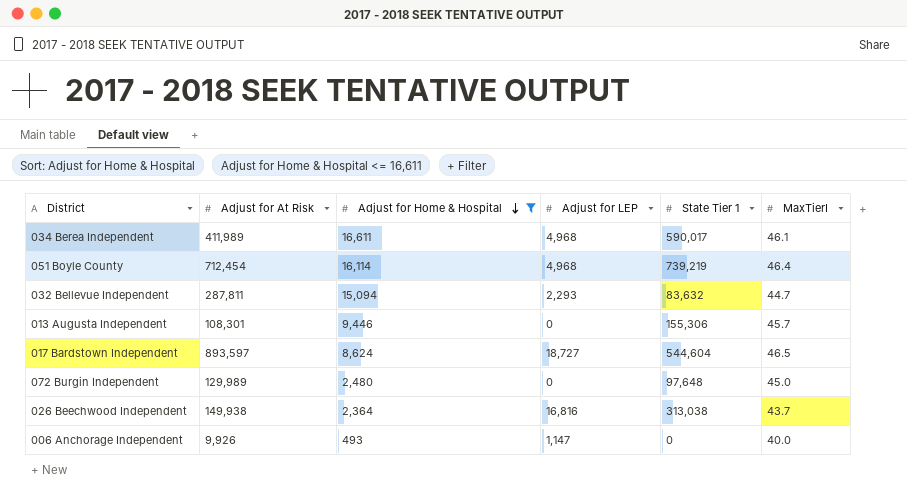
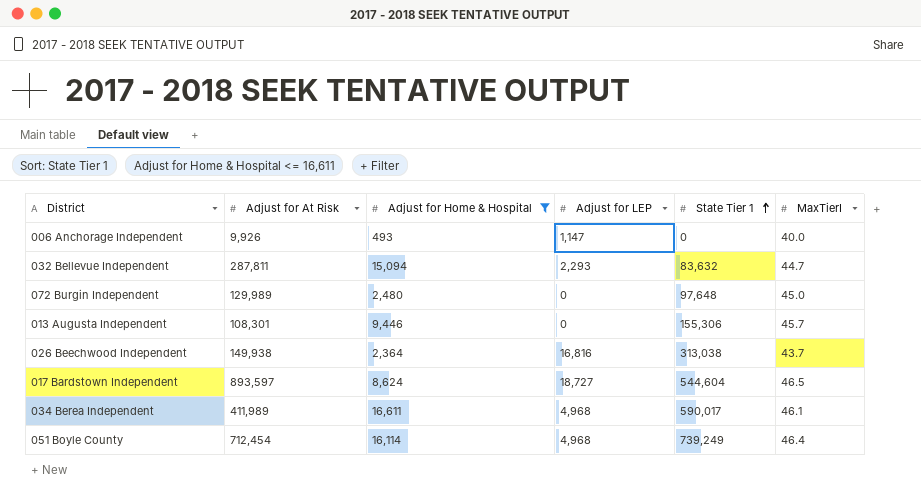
row order: Adjust for Home & Hospital descending -> State Tier 1 ascending
051 Boyle County | State Tier 1: 739,219 -> 739,249

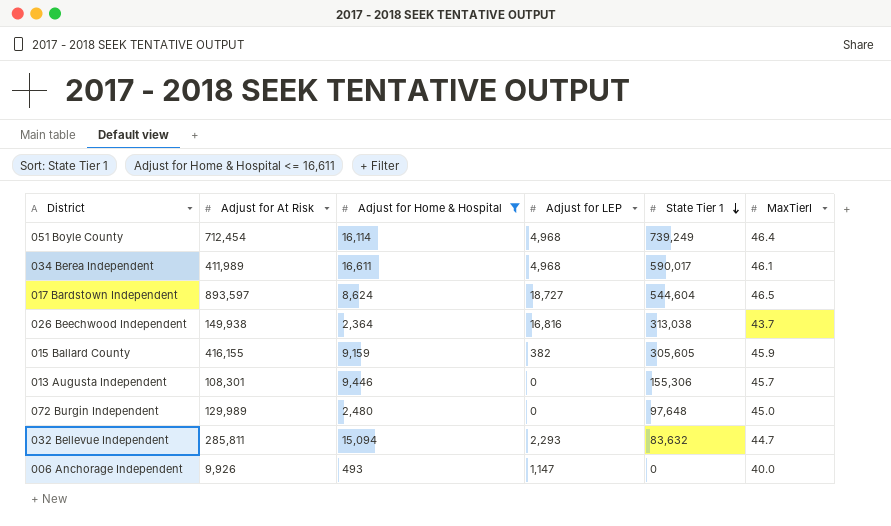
row order: State Tier 1 ascending -> State Tier 1 descending
row 015 Ballard County: none -> 416,155 | 9,159 | 382 | 305,605 | 45.9
032 Bellevue Independent | Adjust for At Risk: 287,811 -> 285,811

